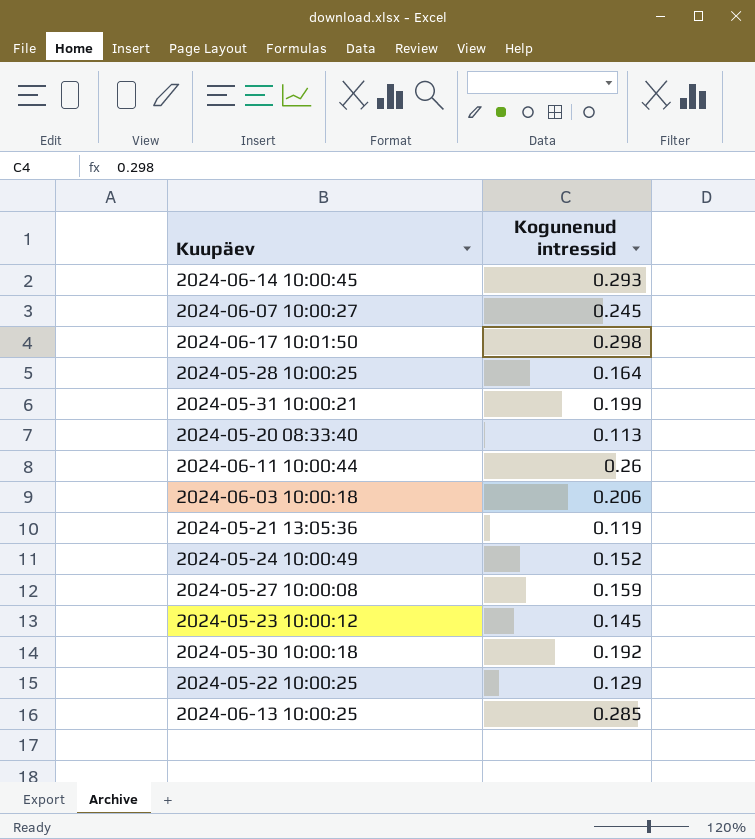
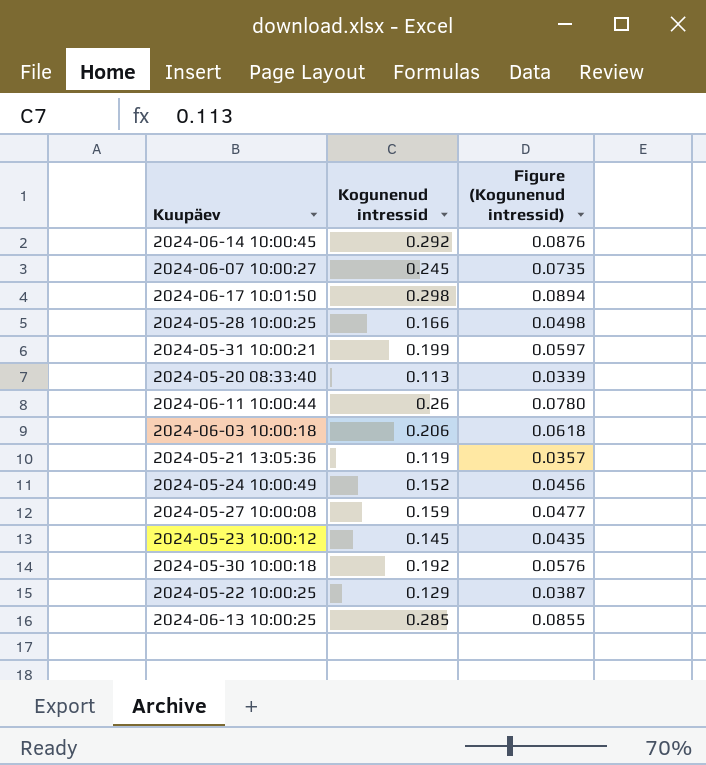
column Figure (Kogunenud intressid) | formula: none -> [Kogunenud intressid] * 0.3
2024-06-14 10:00:45 | Kogunenud intressid: 0.293 -> 0.292
2024-05-28 10:00:25 | Kogunenud intressid: 0.164 -> 0.166

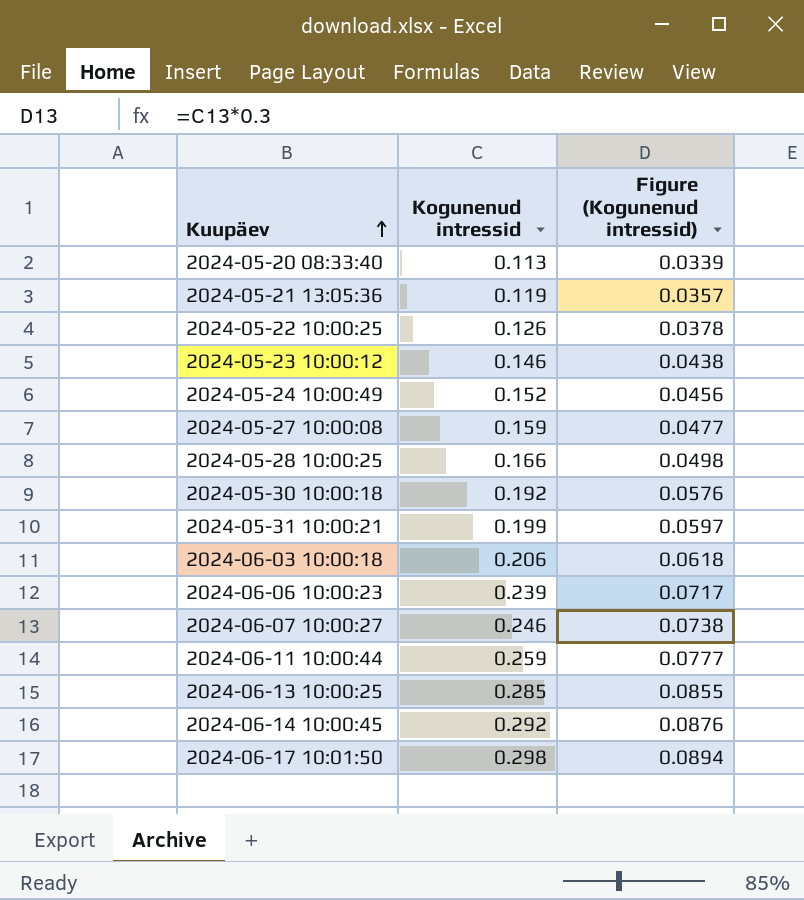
row order: none -> Kuupäev ascending
2024-05-22 10:00:25 | Kogunenud intressid: 0.129 -> 0.126
2024-05-22 10:00:25 | Figure (Kogunenud intressid): 0.0387 -> 0.0378
2024-05-23 10:00:12 | Kogunenud intressid: 0.145 -> 0.146
2024-05-23 10:00:12 | Figure (Kogunenud intressid): 0.0435 -> 0.0438
row 2024-06-06 10:00:23: none -> 0.239 | 0.0717
2024-06-07 10:00:27 | Kogunenud intressid: 0.245 -> 0.246
2024-06-07 10:00:27 | Figure (Kogunenud intressid): 0.0735 -> 0.0738
2024-06-11 10:00:44 | Kogunenud intressid: 0.26 -> 0.259
2024-06-11 10:00:44 | Figure (Kogunenud intressid): 0.0780 -> 0.0777

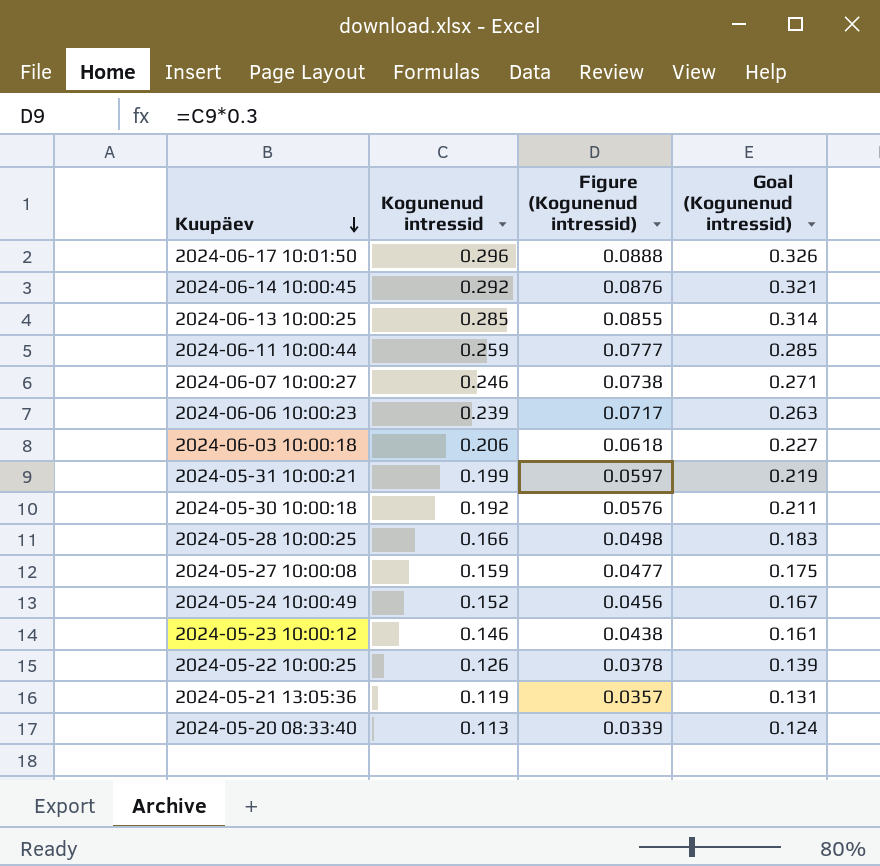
row order: Kuupäev ascending -> Kuupäev descending
column Goal (Kogunenud intressid) | formula: none -> [Kogunenud intressid] * 1.1
2024-06-17 10:01:50 | Kogunenud intressid: 0.298 -> 0.296
2024-06-17 10:01:50 | Figure (Kogunenud intressid): 0.0894 -> 0.0888

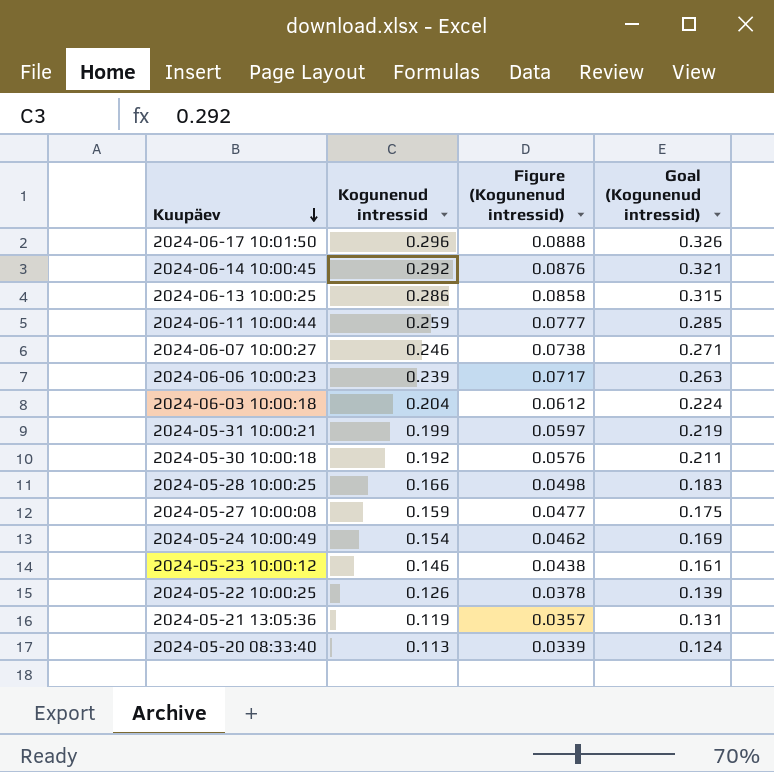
2024-06-13 10:00:25 | Kogunenud intressid: 0.285 -> 0.286
2024-06-13 10:00:25 | Figure (Kogunenud intressid): 0.0855 -> 0.0858
2024-06-13 10:00:25 | Goal (Kogunenud intressid): 0.314 -> 0.315
2024-06-03 10:00:18 | Kogunenud intressid: 0.206 -> 0.204
2024-06-03 10:00:18 | Figure (Kogunenud intressid): 0.0618 -> 0.0612
2024-06-03 10:00:18 | Goal (Kogunenud intressid): 0.227 -> 0.224
2024-05-24 10:00:49 | Kogunenud intressid: 0.152 -> 0.154
2024-05-24 10:00:49 | Figure (Kogunenud intressid): 0.0456 -> 0.0462
2024-05-24 10:00:49 | Goal (Kogunenud intressid): 0.167 -> 0.169

